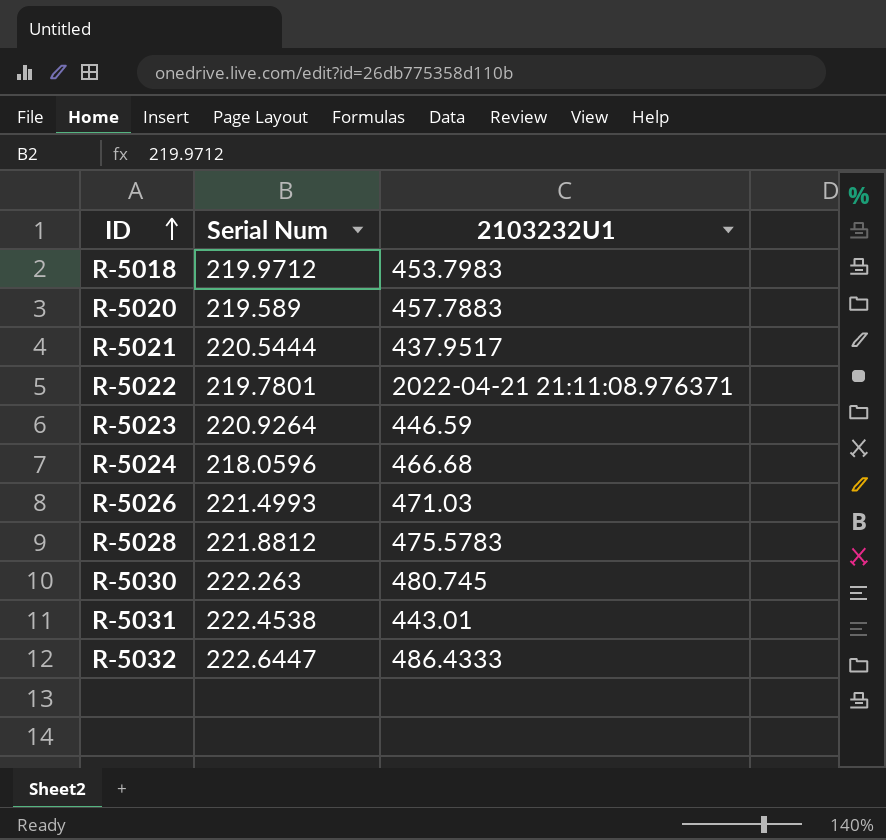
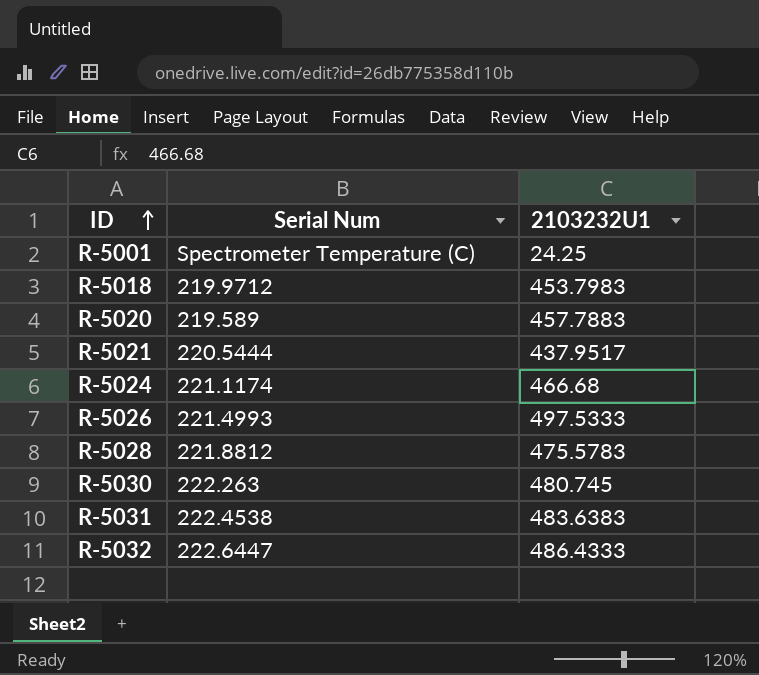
row R-5022: 219.7801 | 2022-04-21 21:11:08.976371 -> none
row R-5023: 220.9264 | 446.59 -> none
row R-5001: none -> Spectrometer Temperature (C) | 24.25
R-5024 | Serial Num: 218.0596 -> 221.1174
R-5026 | 2103232U1: 471.03 -> 497.5333
R-5031 | 2103232U1: 443.01 -> 483.6383

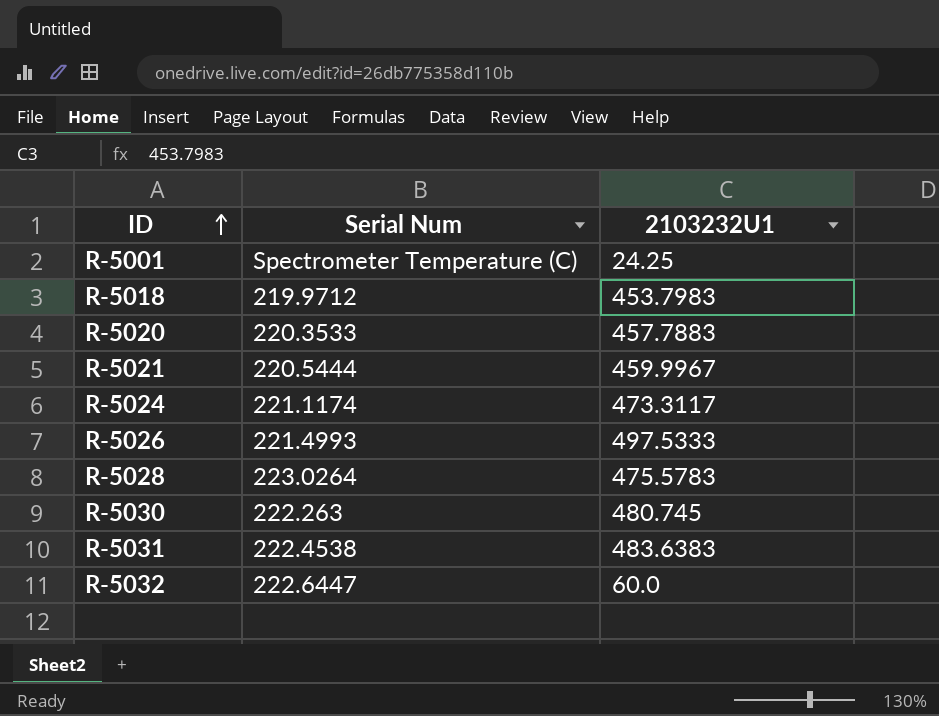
R-5020 | Serial Num: 219.589 -> 220.3533
R-5021 | 2103232U1: 437.9517 -> 459.9967
R-5024 | 2103232U1: 466.68 -> 473.3117
R-5028 | Serial Num: 221.8812 -> 223.0264
R-5032 | 2103232U1: 486.4333 -> 60.0

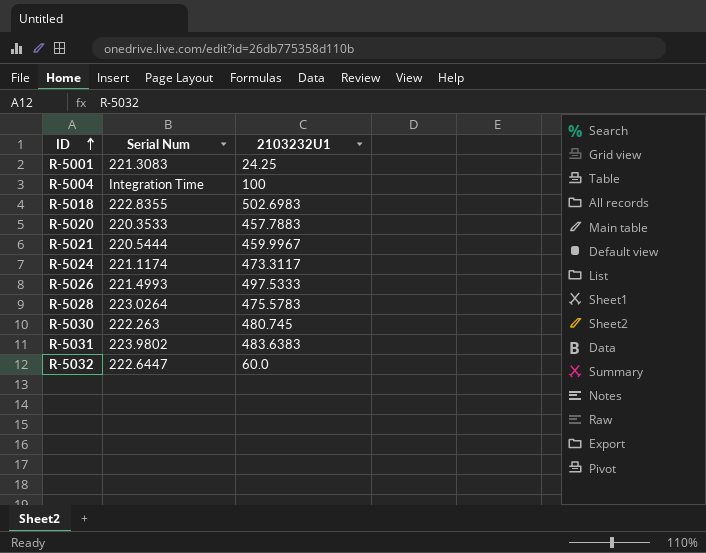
R-5001 | Serial Num: Spectrometer Temperature (C) -> 221.3083
row R-5004: none -> Integration Time | 100
R-5018 | Serial Num: 219.9712 -> 222.8355
R-5018 | 2103232U1: 453.7983 -> 502.6983
R-5031 | Serial Num: 222.4538 -> 223.9802

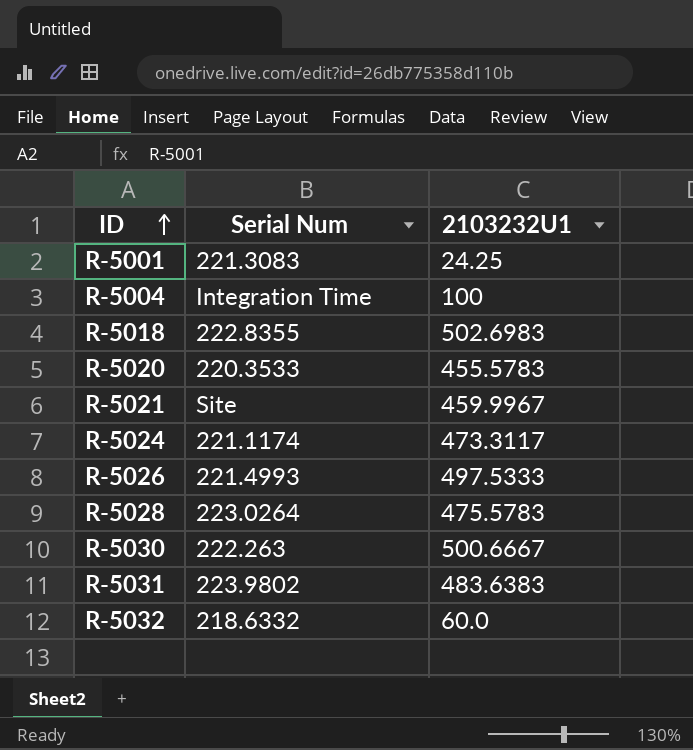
R-5020 | 2103232U1: 457.7883 -> 455.5783
R-5021 | Serial Num: 220.5444 -> Site
R-5030 | 2103232U1: 480.745 -> 500.6667
R-5032 | Serial Num: 222.6447 -> 218.6332

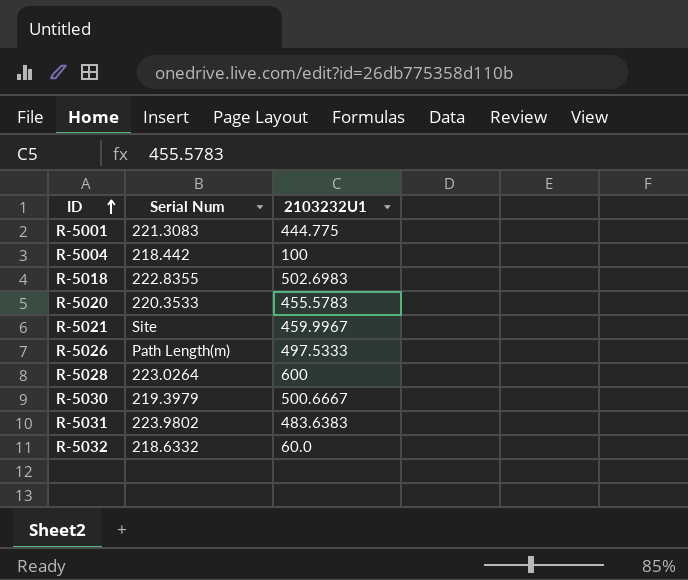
row R-5024: 221.1174 | 473.3117 -> none
R-5001 | 2103232U1: 24.25 -> 444.775
R-5004 | Serial Num: Integration Time -> 218.442
R-5026 | Serial Num: 221.4993 -> Path Length(m)
R-5028 | 2103232U1: 475.5783 -> 600
R-5030 | Serial Num: 222.263 -> 219.3979

